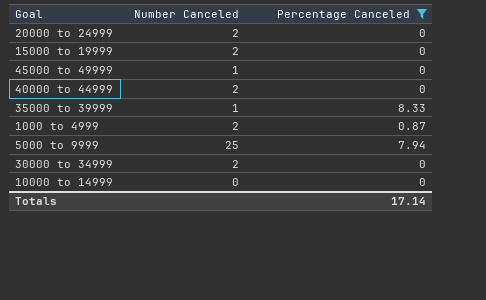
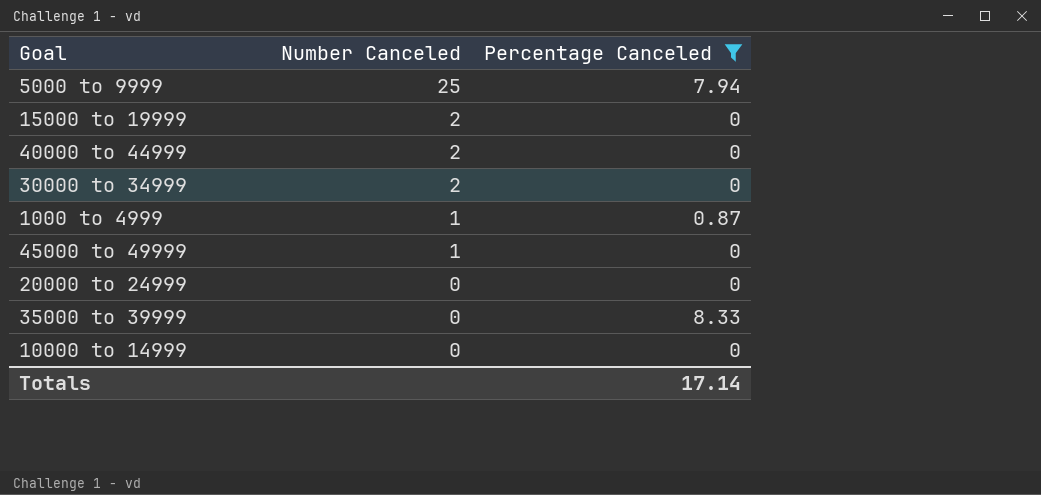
row order: none -> Number Canceled descending
1000 to 4999 | Number Canceled: 2 -> 1
20000 to 24999 | Number Canceled: 2 -> 0
35000 to 39999 | Number Canceled: 1 -> 0

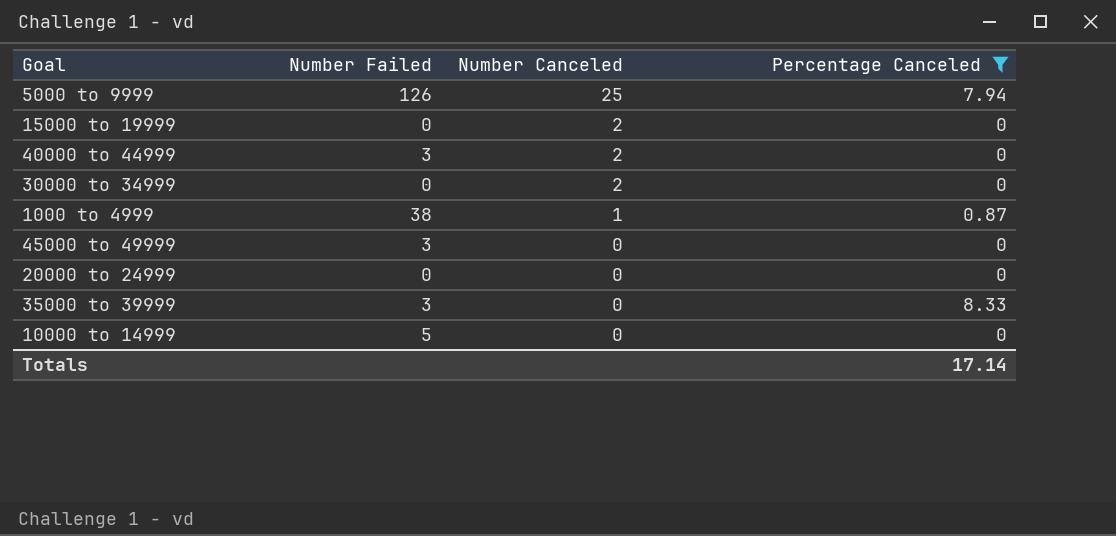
column Number Failed | position: none -> 2
45000 to 49999 | Number Canceled: 1 -> 0

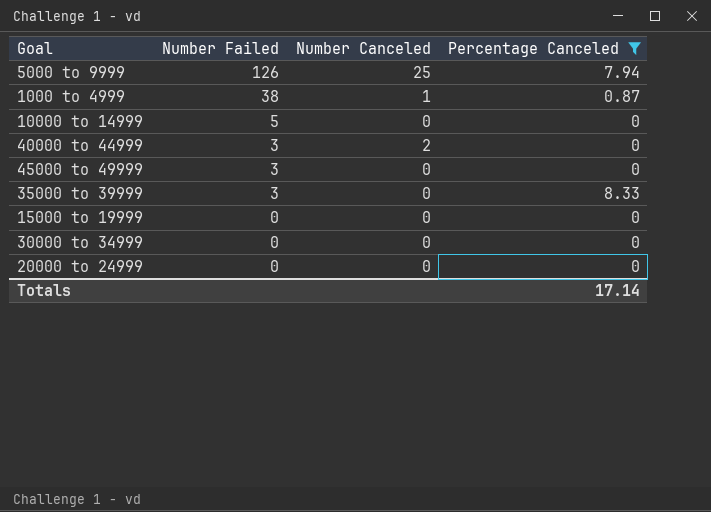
row order: Number Canceled descending -> Number Failed descending
15000 to 19999 | Number Canceled: 2 -> 0
30000 to 34999 | Number Canceled: 2 -> 0

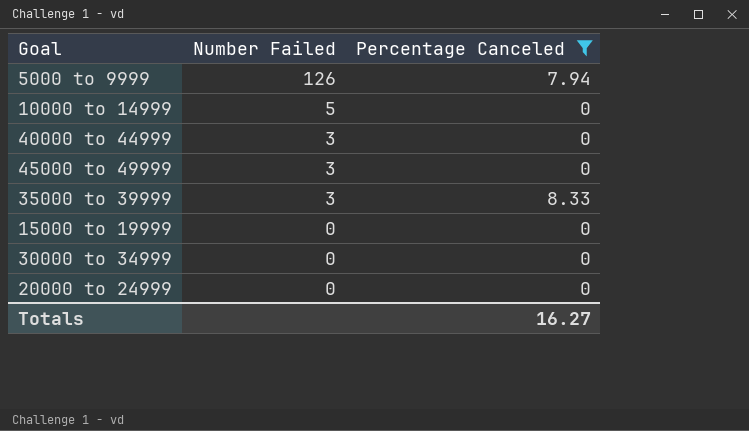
column Number Canceled | position: 3 -> none
row 1000 to 4999: 38 | 1 | 0.87 -> none
Totals | Percentage Canceled: 17.14 -> 16.27

